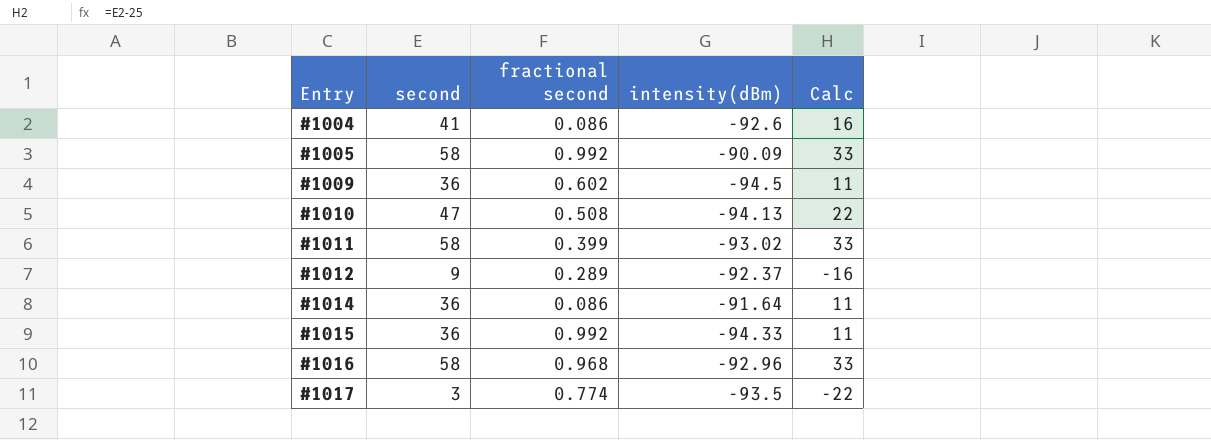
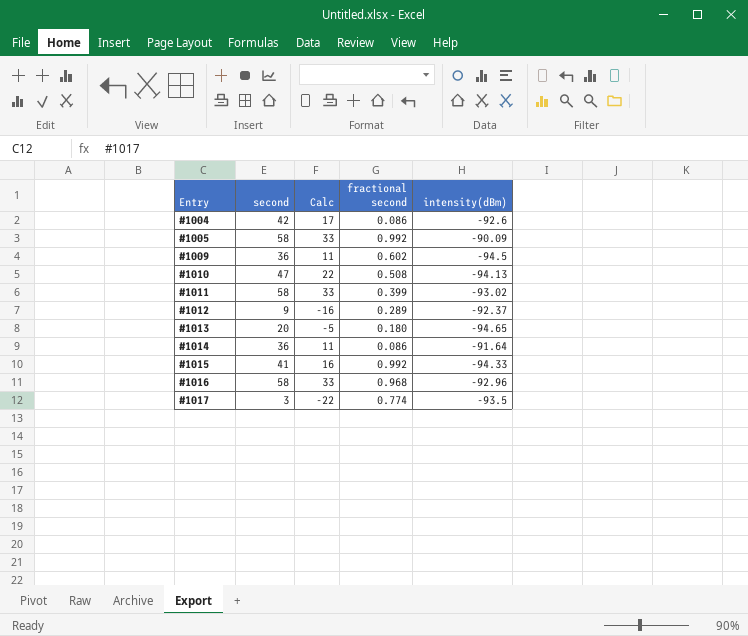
column Calc | position: 5 -> 3
#1004 | second: 41 -> 42
#1004 | Calc: 16 -> 17
row #1013: none -> 20 | -5 | 0.180 | -94.65
#1015 | second: 36 -> 41
#1015 | Calc: 11 -> 16

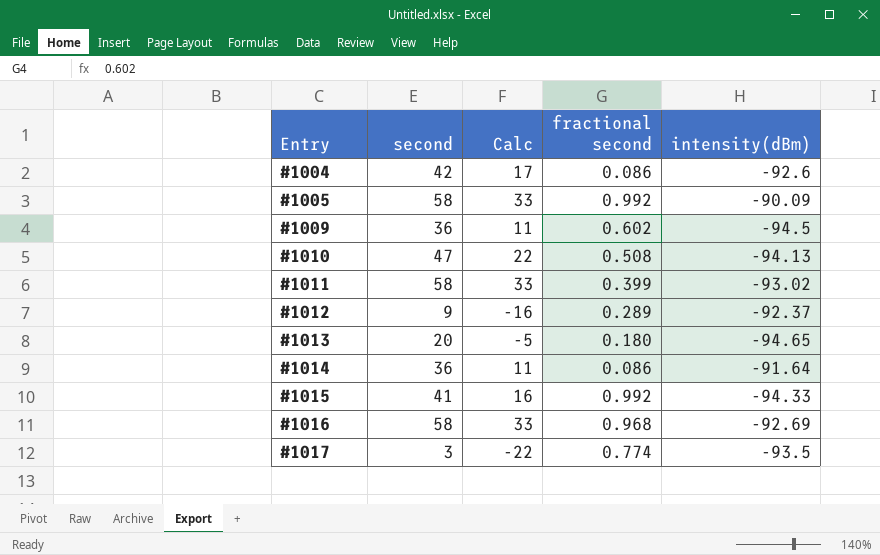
#1016 | intensity(dBm): -92.96 -> -92.69

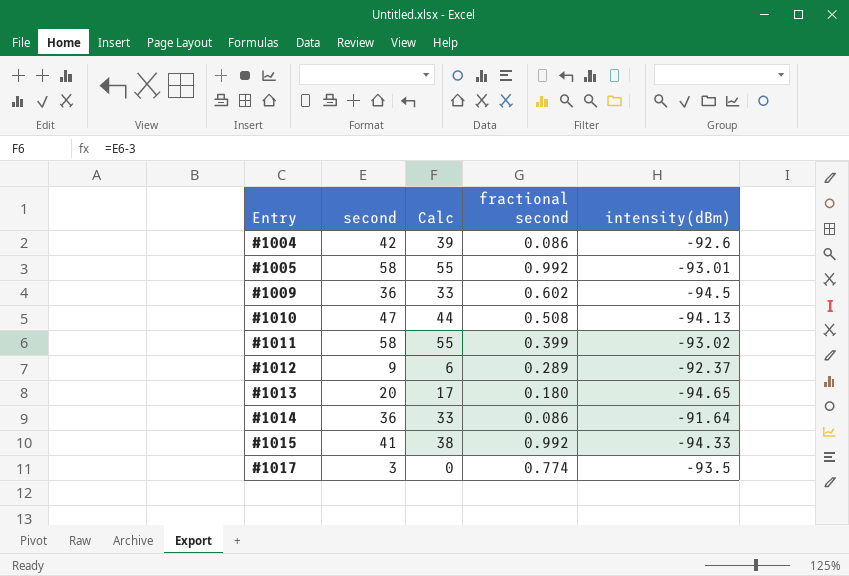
column Calc | formula: [second] - 25 -> [second] - 3
row #1016: 58 | 33 | 0.968 | -92.69 -> none
#1005 | intensity(dBm): -90.09 -> -93.01

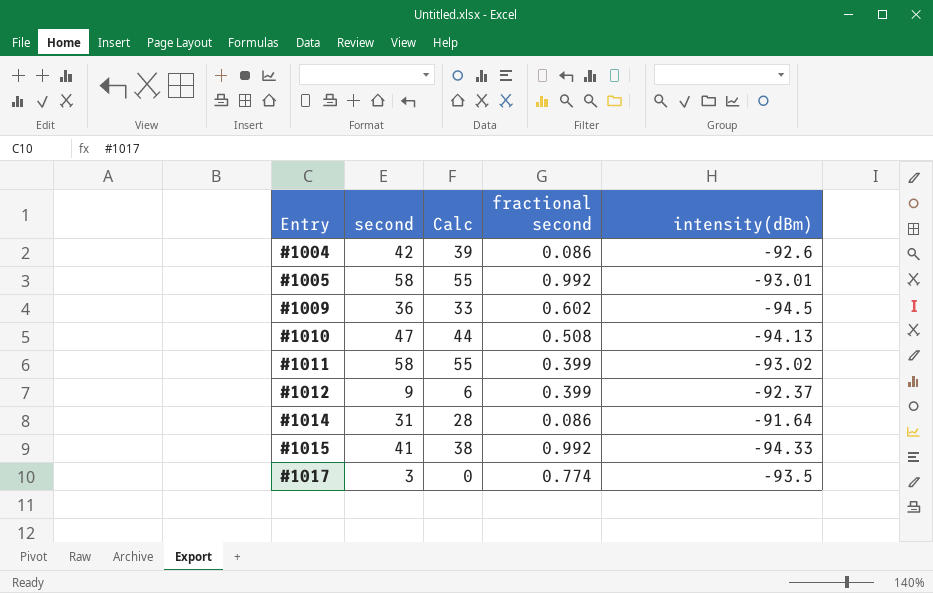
row #1013: 20 | 17 | 0.180 | -94.65 -> none
#1012 | fractional second: 0.289 -> 0.399
#1014 | second: 36 -> 31
#1014 | Calc: 33 -> 28

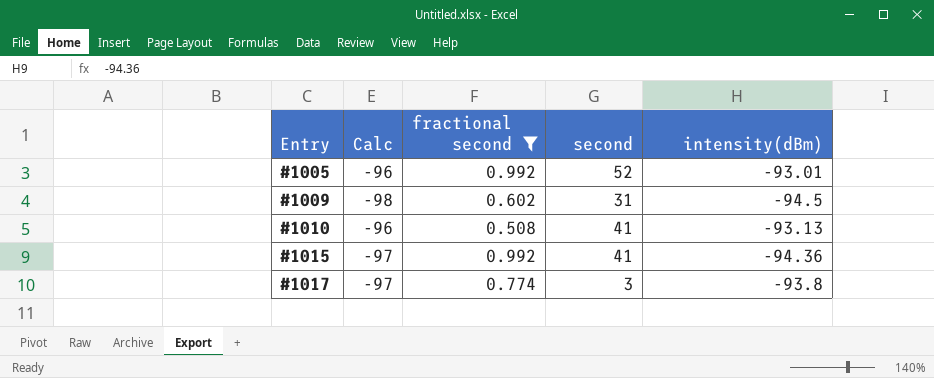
filter: none -> fractional second >= 0.508
column Calc | formula: [second] - 3 -> [intensity(dBm)] - 3
column second | position: 2 -> 4
#1005 | second: 58 -> 52
#1009 | second: 36 -> 31
#1010 | second: 47 -> 41
#1010 | intensity(dBm): -94.13 -> -93.13
#1015 | intensity(dBm): -94.33 -> -94.36
#1017 | intensity(dBm): -93.5 -> -93.8

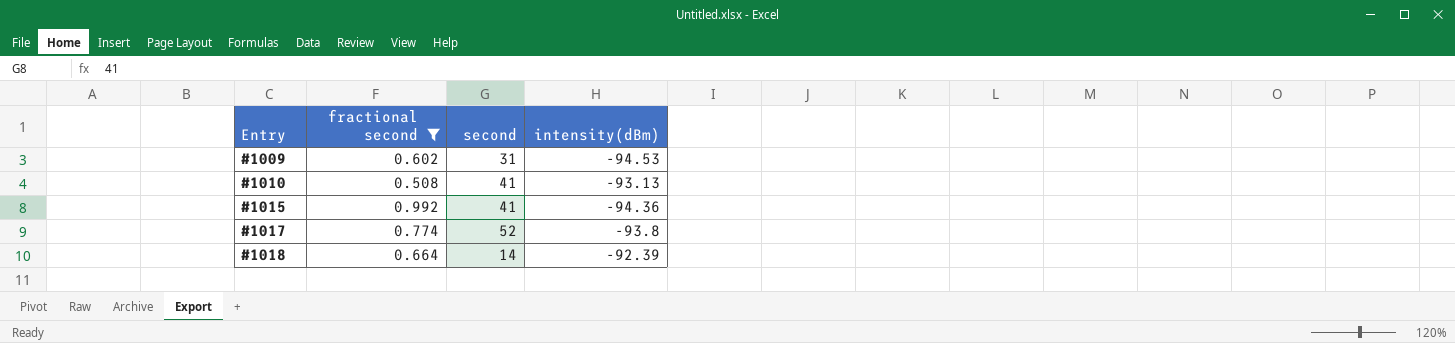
column Calc | formula: [intensity(dBm)] - 3 -> none
row #1005: -96 | 0.992 | 52 | -93.01 -> none
#1009 | intensity(dBm): -94.5 -> -94.53
#1017 | second: 3 -> 52
row #1018: none -> 0.664 | 14 | -92.39

